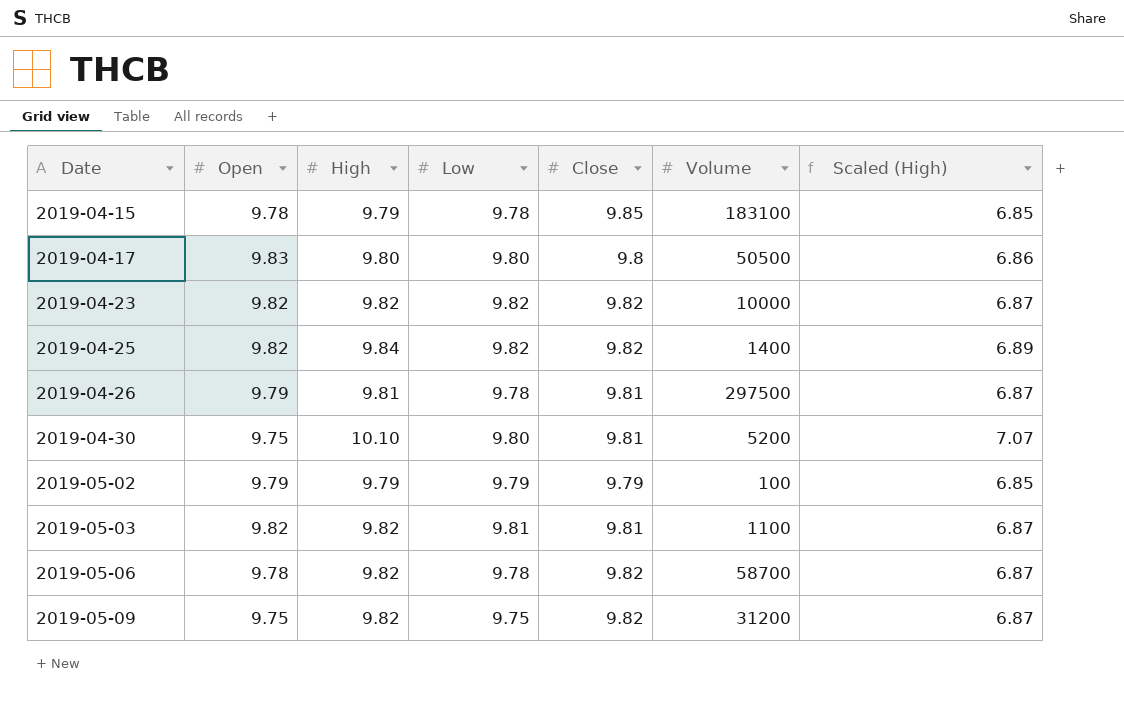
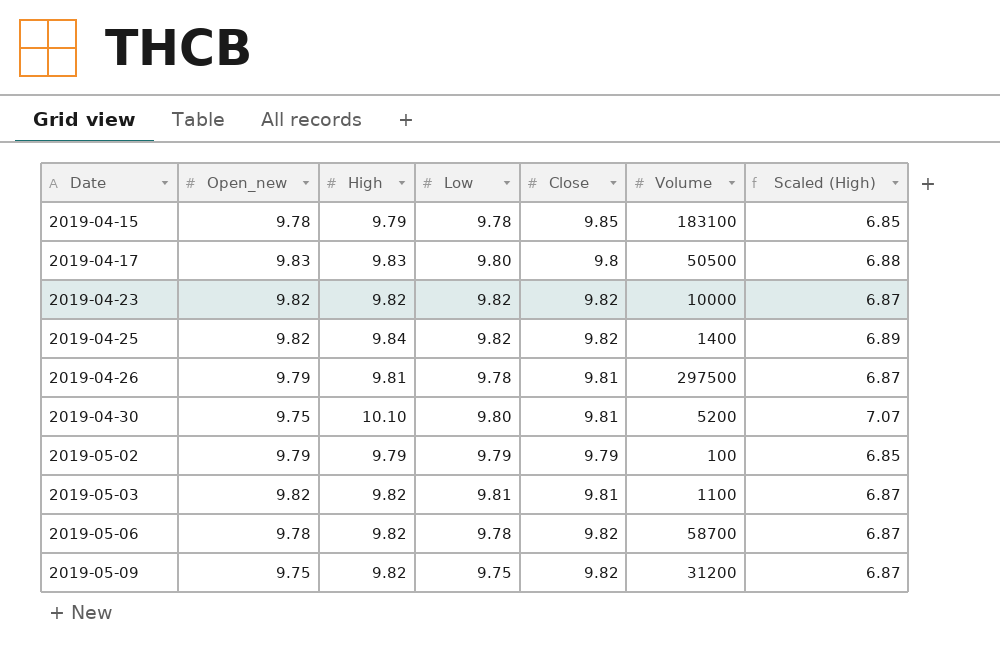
column name: Open -> Open_new
2019-04-17 | High: 9.80 -> 9.83
2019-04-17 | Scaled (High): 6.86 -> 6.88

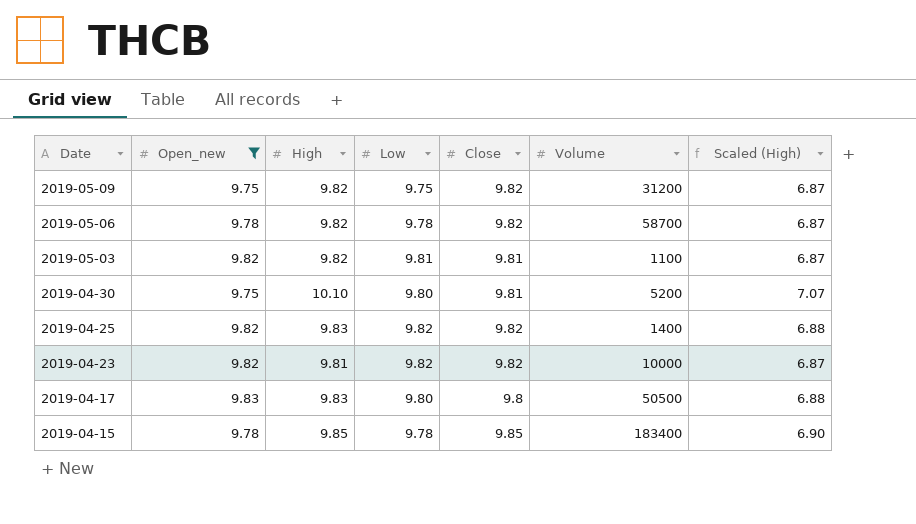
filter: none -> Open_new != 9.79
row order: Date ascending -> Date descending
2019-04-25 | High: 9.84 -> 9.83
2019-04-25 | Scaled (High): 6.89 -> 6.88
2019-04-23 | High: 9.82 -> 9.81
2019-04-15 | High: 9.79 -> 9.85
2019-04-15 | Volume: 183100 -> 183400
2019-04-15 | Scaled (High): 6.85 -> 6.90

